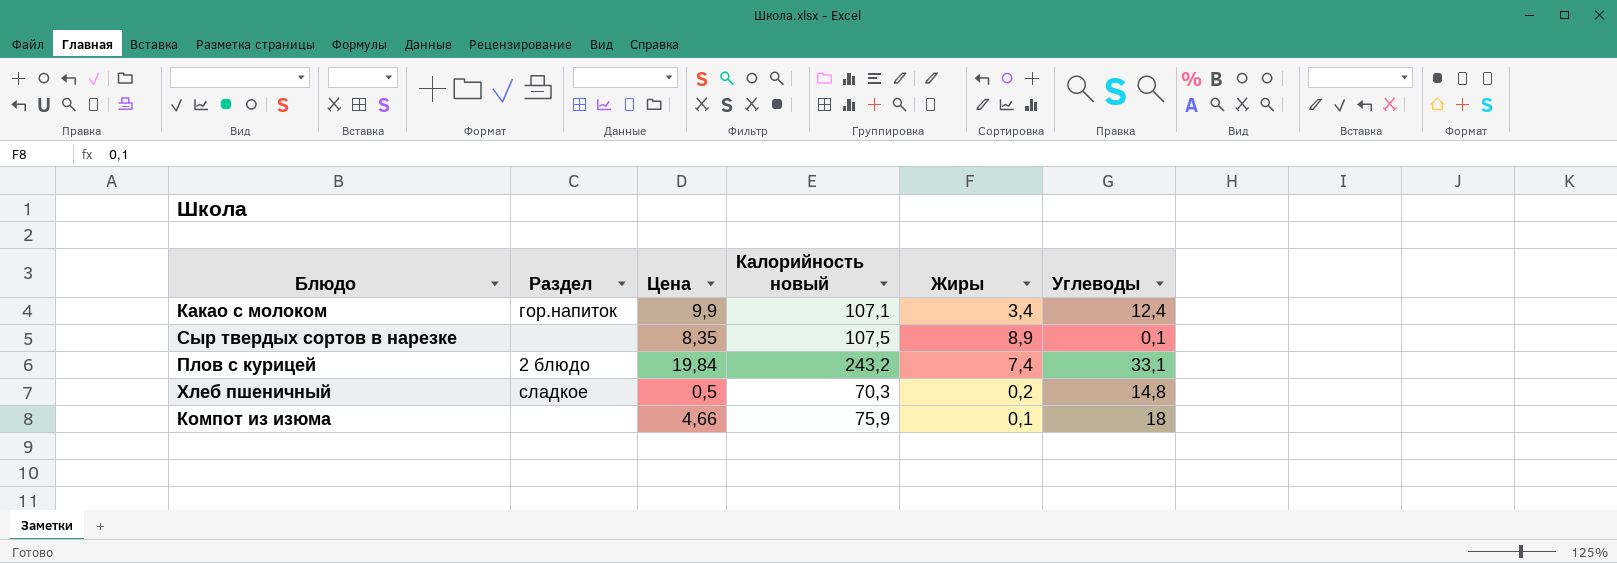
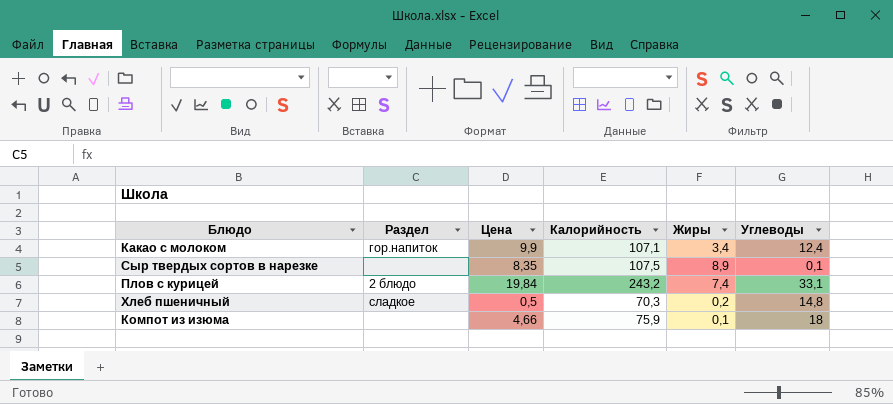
column name: Калорийность новый -> Калорийность

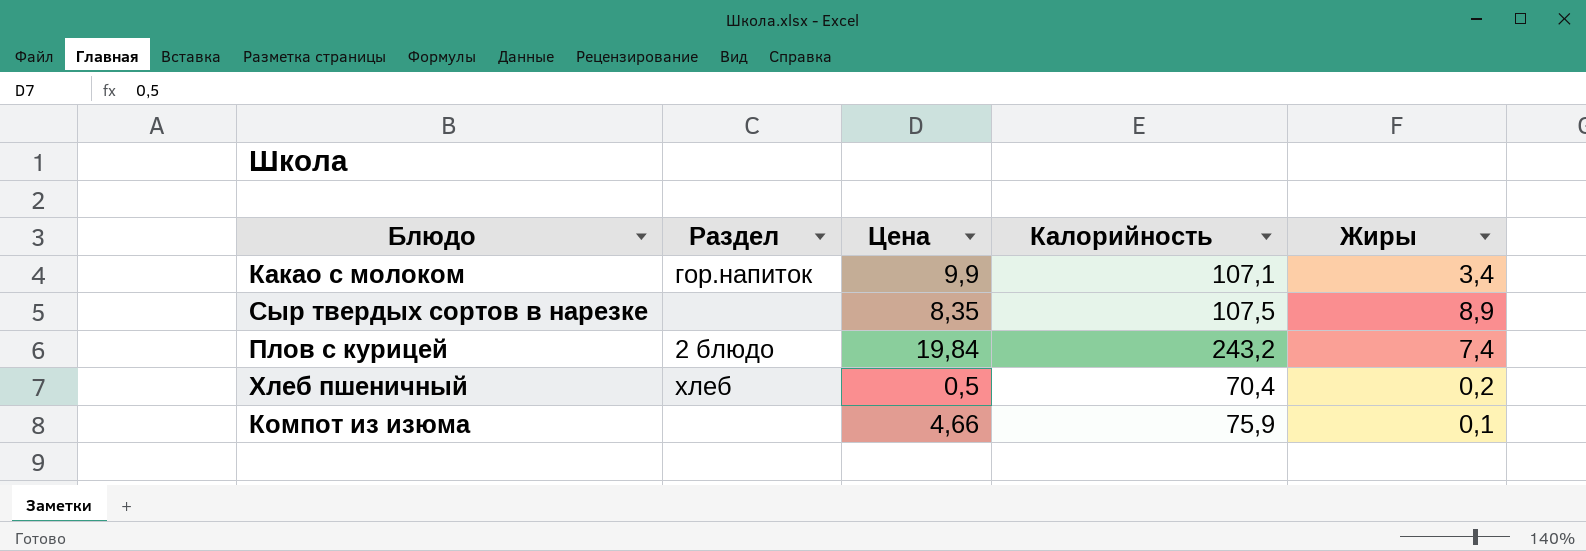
column Углеводы | position: 6 -> none
Хлеб пшеничный | Раздел: сладкое -> хлеб
Хлеб пшеничный | Калорийность: 70,3 -> 70,4

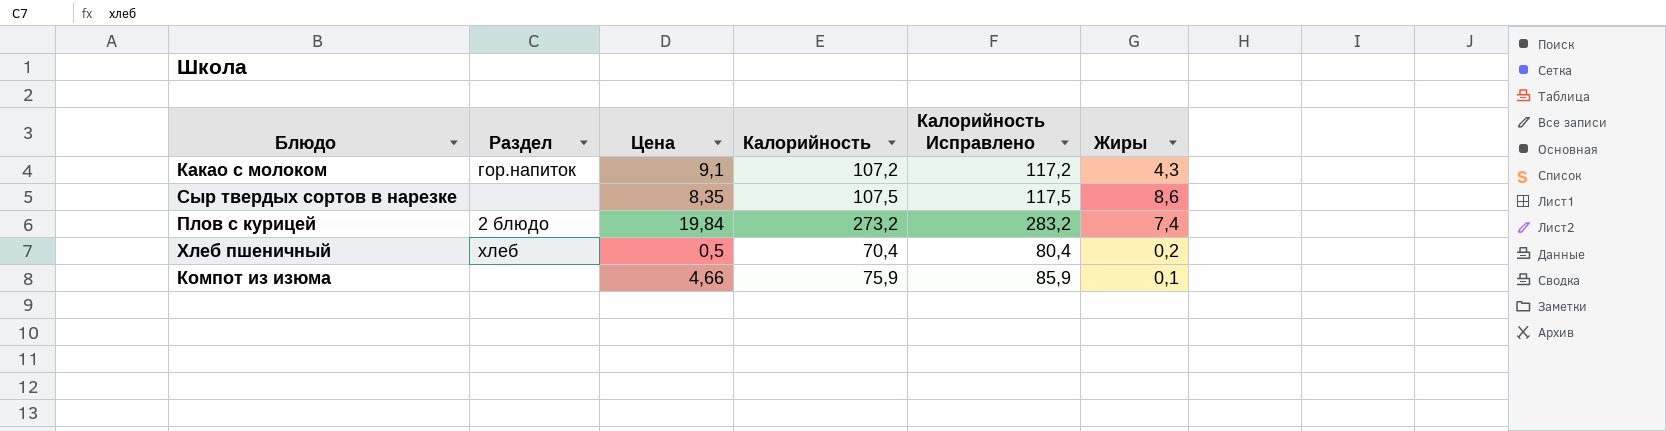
column Калорийность Исправлено | formula: none -> [Калорийность] + 10
Какао с молоком | Цена: 9,9 -> 9,1
Какао с молоком | Калорийность: 107,1 -> 107,2
Какао с молоком | Жиры: 3,4 -> 4,3
Сыр твердых сортов в нарезке | Жиры: 8,9 -> 8,6
Плов с курицей | Калорийность: 243,2 -> 273,2

